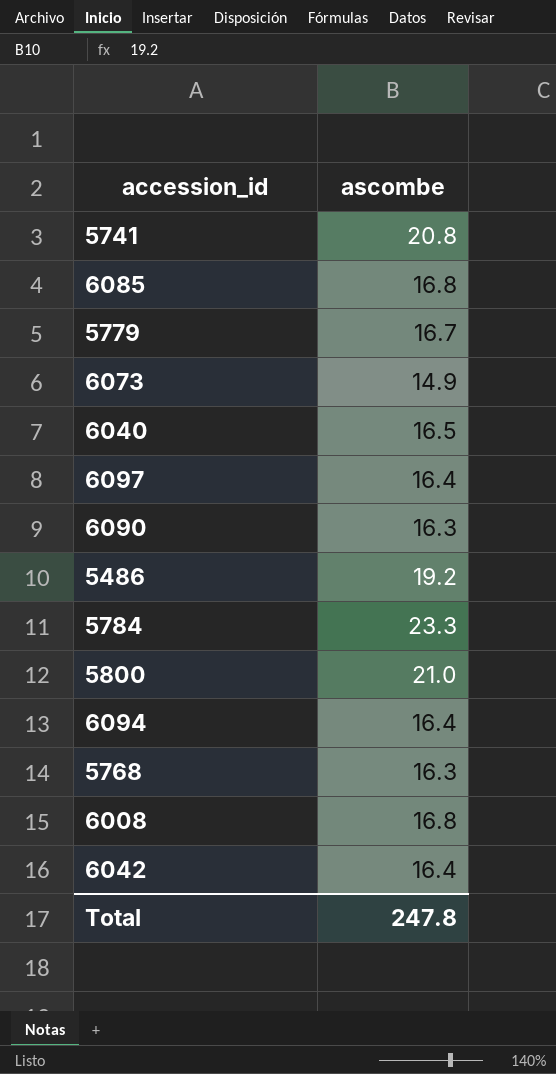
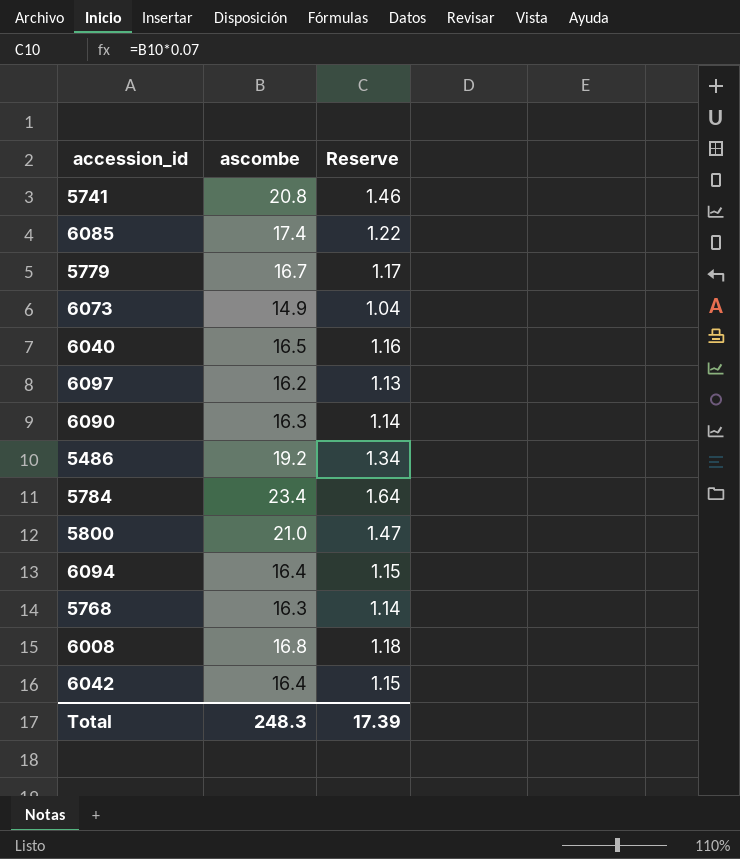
column Reserve | formula: none -> [ascombe] * 0.07
6085 | ascombe: 16.8 -> 17.4
6097 | ascombe: 16.4 -> 16.2
5784 | ascombe: 23.3 -> 23.4
Total | ascombe: 247.8 -> 248.3

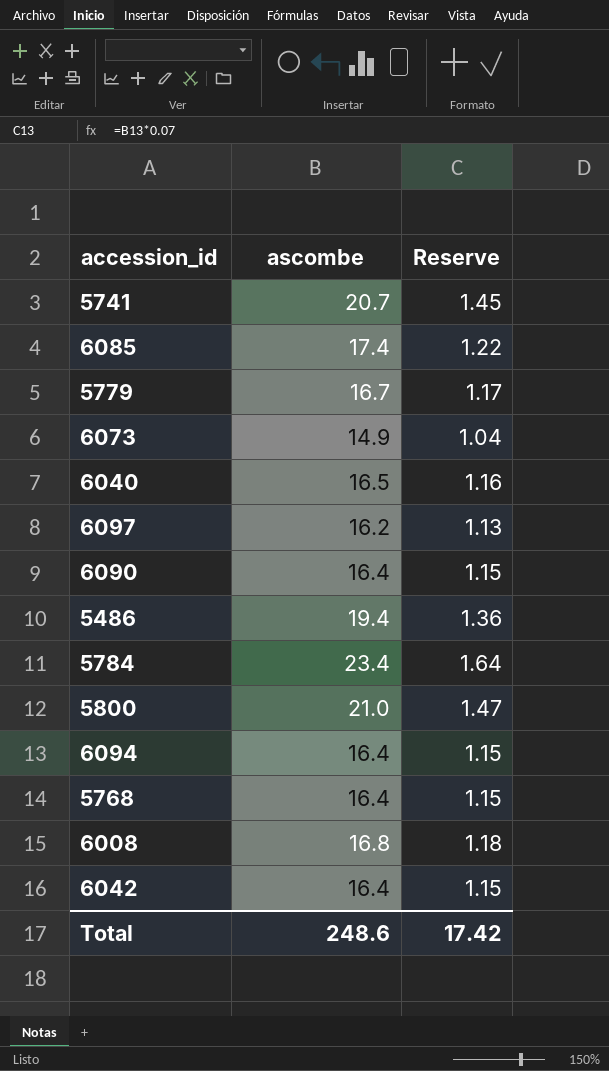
5741 | ascombe: 20.8 -> 20.7
5741 | Reserve: 1.46 -> 1.45
6090 | ascombe: 16.3 -> 16.4
6090 | Reserve: 1.14 -> 1.15
5486 | ascombe: 19.2 -> 19.4
5486 | Reserve: 1.34 -> 1.36
5768 | ascombe: 16.3 -> 16.4
5768 | Reserve: 1.14 -> 1.15
Total | ascombe: 248.3 -> 248.6
Total | Reserve: 17.39 -> 17.42

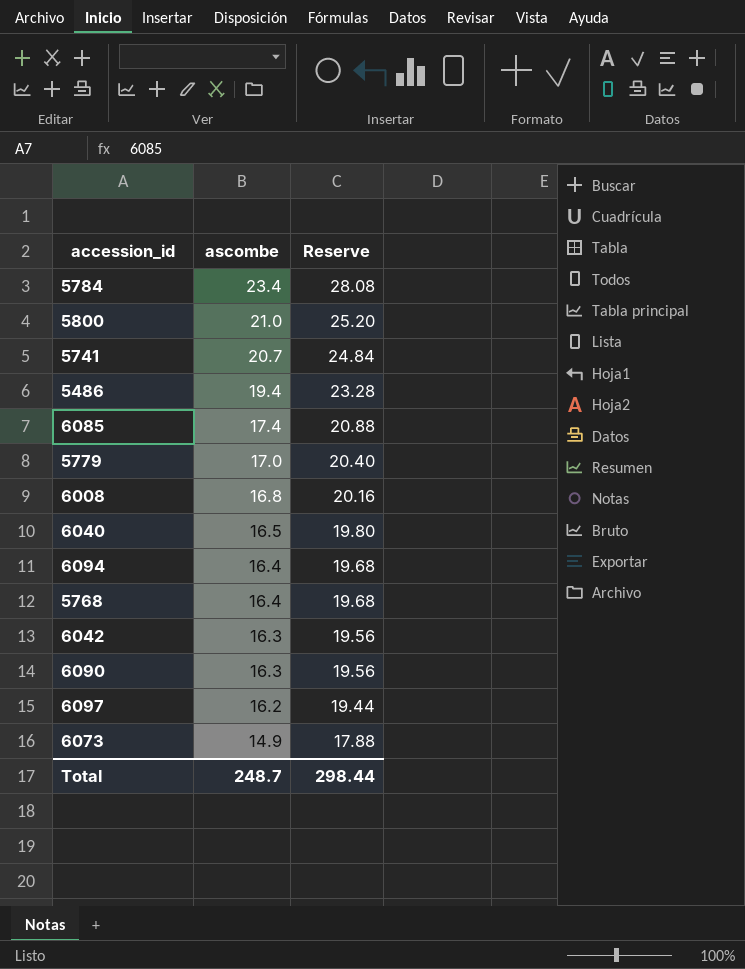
row order: none -> ascombe descending
column Reserve | formula: [ascombe] * 0.07 -> [ascombe] * 1.2
5779 | ascombe: 16.7 -> 17.0
6042 | ascombe: 16.4 -> 16.3
6090 | ascombe: 16.4 -> 16.3
Total | ascombe: 248.6 -> 248.7
Total | Reserve: 17.42 -> 298.44

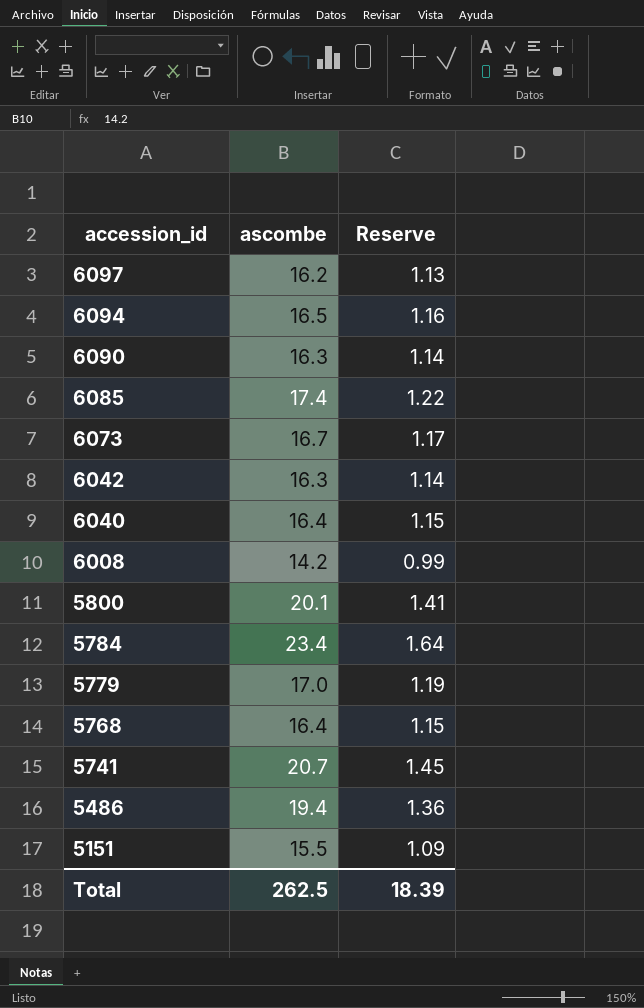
row order: ascombe descending -> accession_id descending
column Reserve | formula: [ascombe] * 1.2 -> [ascombe] * 0.07
6094 | ascombe: 16.4 -> 16.5
6073 | ascombe: 14.9 -> 16.7
6040 | ascombe: 16.5 -> 16.4
6008 | ascombe: 16.8 -> 14.2
5800 | ascombe: 21.0 -> 20.1
row 5151: none -> 15.5 | 1.09
Total | ascombe: 248.7 -> 262.5
Total | Reserve: 298.44 -> 18.39

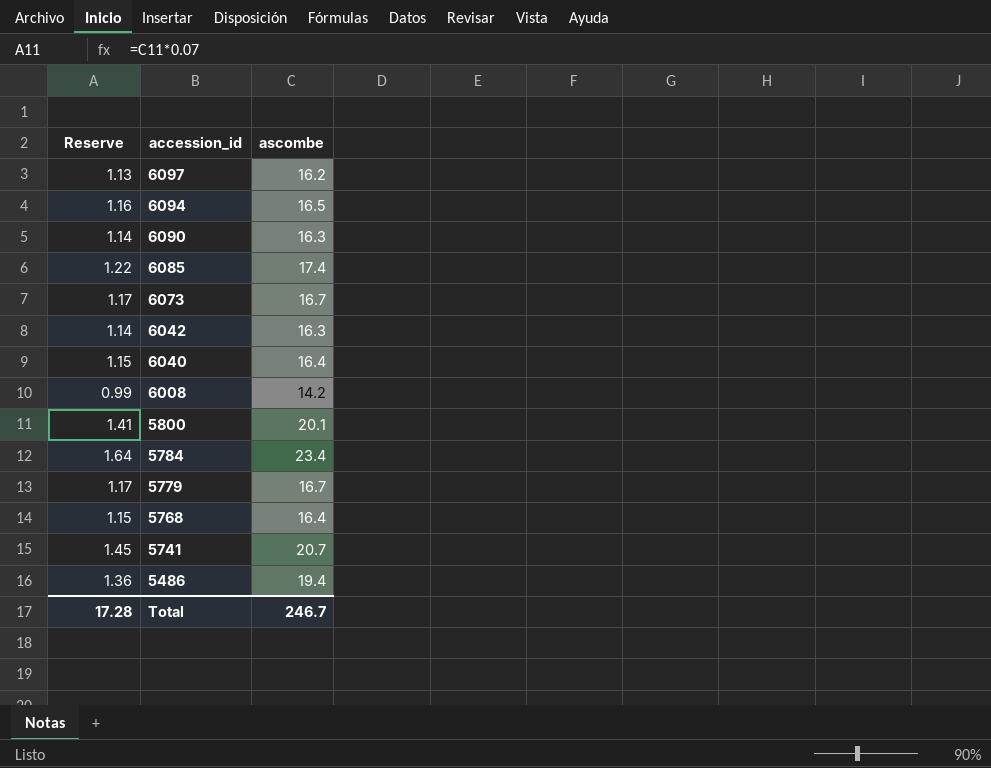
column Reserve | position: 3 -> 1
row 5151: 15.5 | 1.09 -> none
5779 | Reserve: 1.19 -> 1.17
5779 | ascombe: 17.0 -> 16.7
Total | Reserve: 18.39 -> 17.28
Total | ascombe: 262.5 -> 246.7

